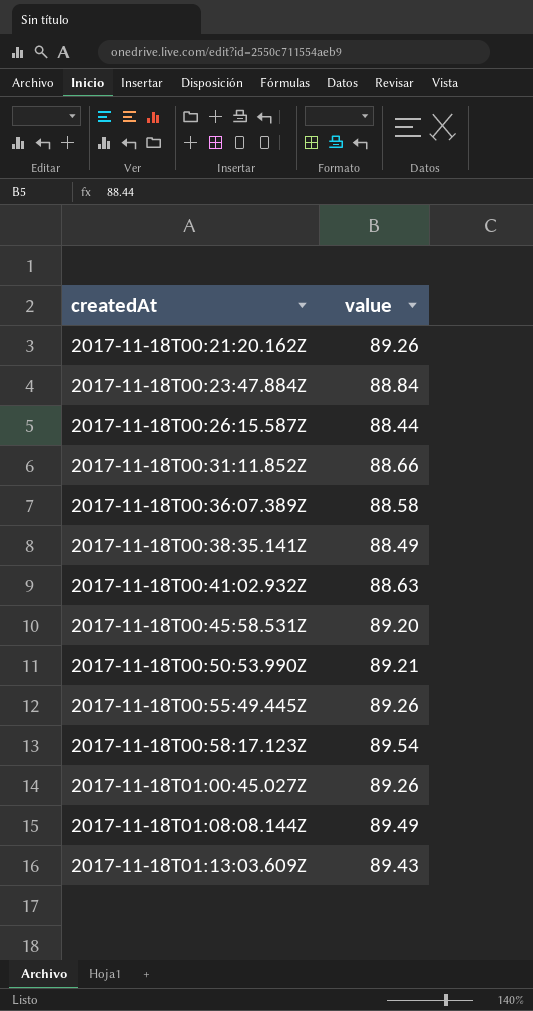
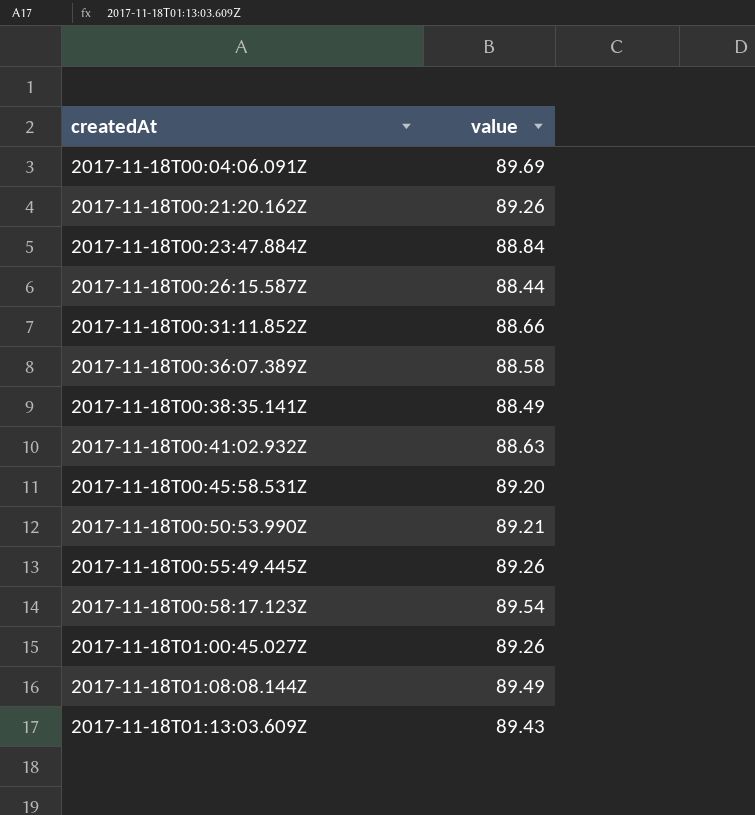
row 2017-11-18T00:04:06.091Z: none -> 89.69

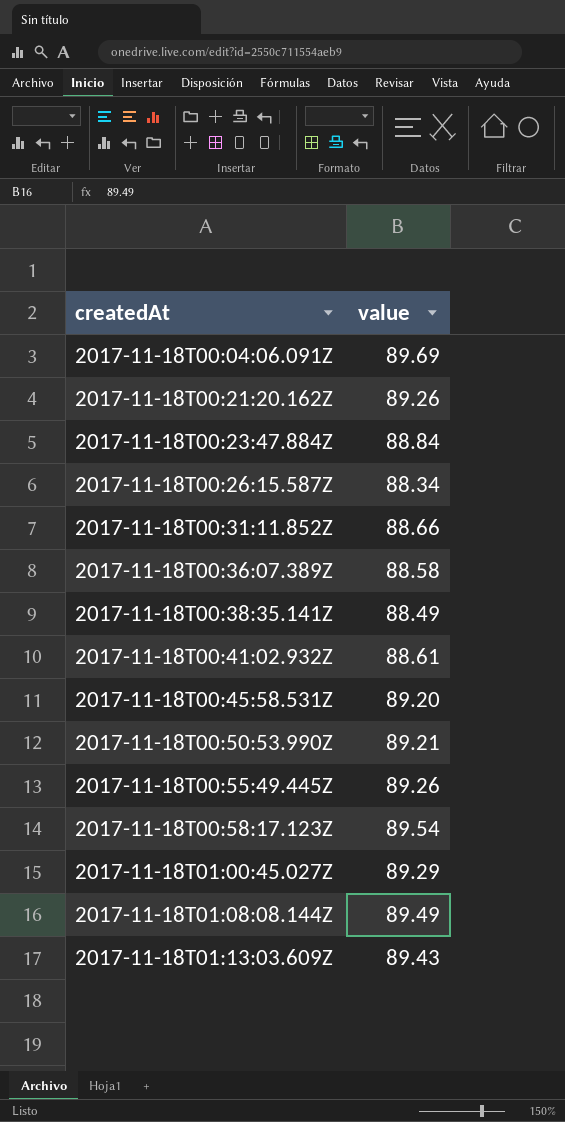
2017-11-18T00:26:15.587Z | value: 88.44 -> 88.34
2017-11-18T00:41:02.932Z | value: 88.63 -> 88.61
2017-11-18T01:00:45.027Z | value: 89.26 -> 89.29

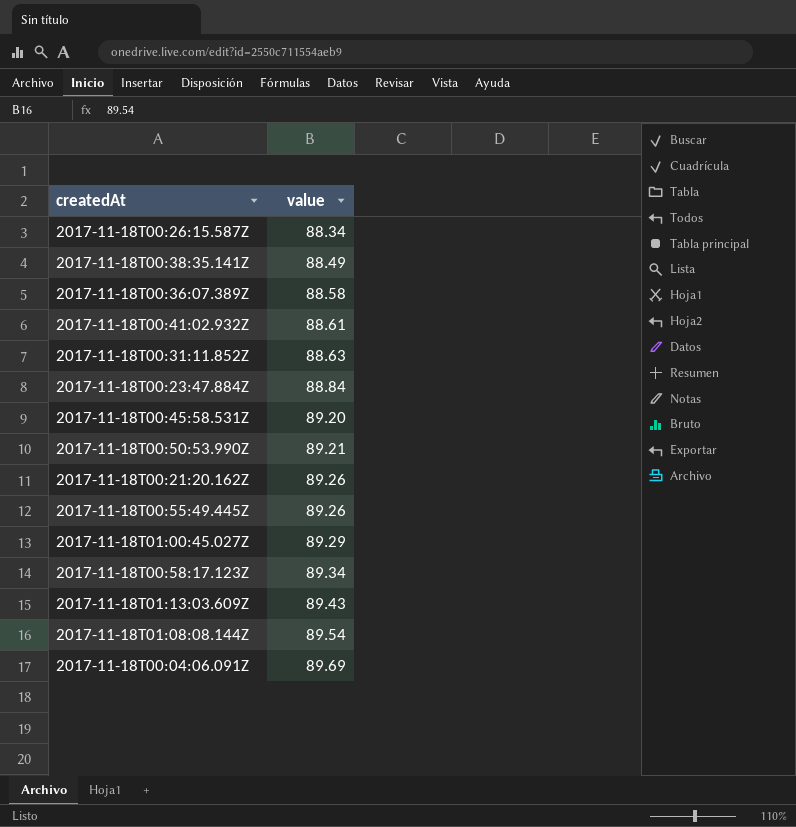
row order: createdAt ascending -> value ascending
2017-11-18T00:31:11.852Z | value: 88.66 -> 88.63
2017-11-18T00:58:17.123Z | value: 89.54 -> 89.34
2017-11-18T01:08:08.144Z | value: 89.49 -> 89.54

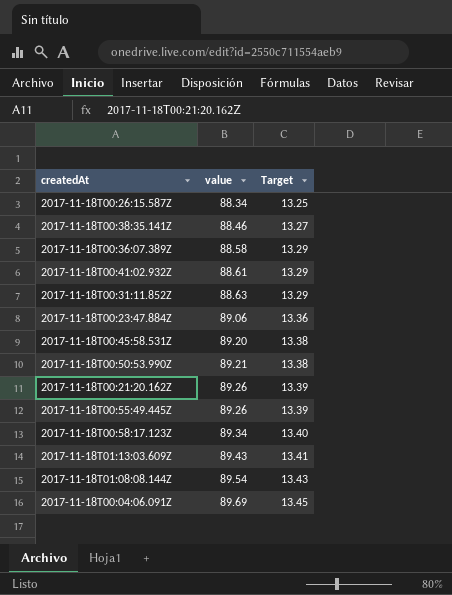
column Target | formula: none -> [value] * 0.15
row 2017-11-18T01:00:45.027Z: 89.29 -> none
2017-11-18T00:38:35.141Z | value: 88.49 -> 88.46
2017-11-18T00:23:47.884Z | value: 88.84 -> 89.06

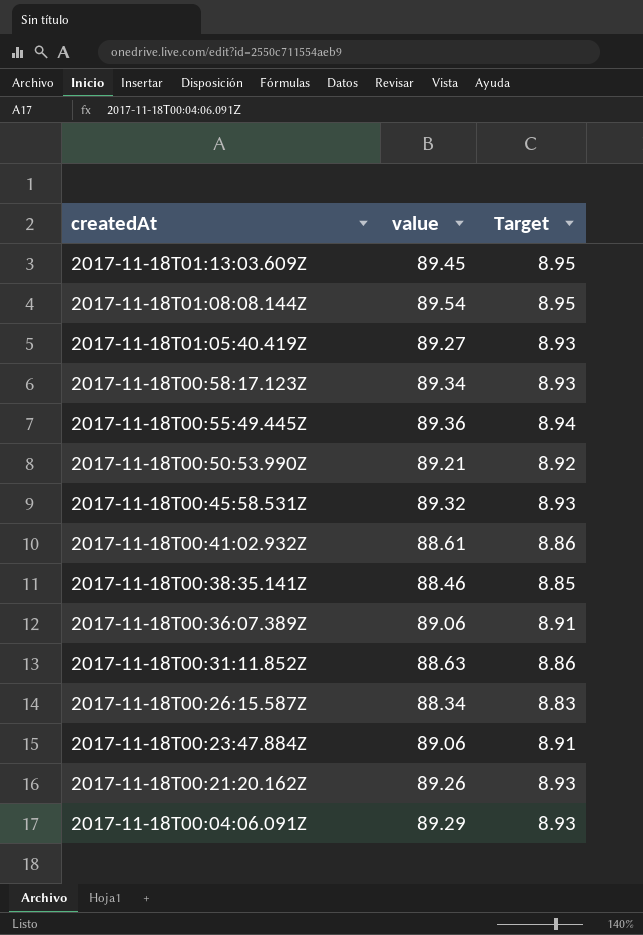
row order: value ascending -> createdAt descending
column Target | formula: [value] * 0.15 -> [value] * 0.1
2017-11-18T01:13:03.609Z | value: 89.43 -> 89.45
row 2017-11-18T01:05:40.419Z: none -> 89.27 | 8.93
2017-11-18T00:55:49.445Z | value: 89.26 -> 89.36
2017-11-18T00:45:58.531Z | value: 89.20 -> 89.32
2017-11-18T00:36:07.389Z | value: 88.58 -> 89.06
2017-11-18T00:04:06.091Z | value: 89.69 -> 89.29

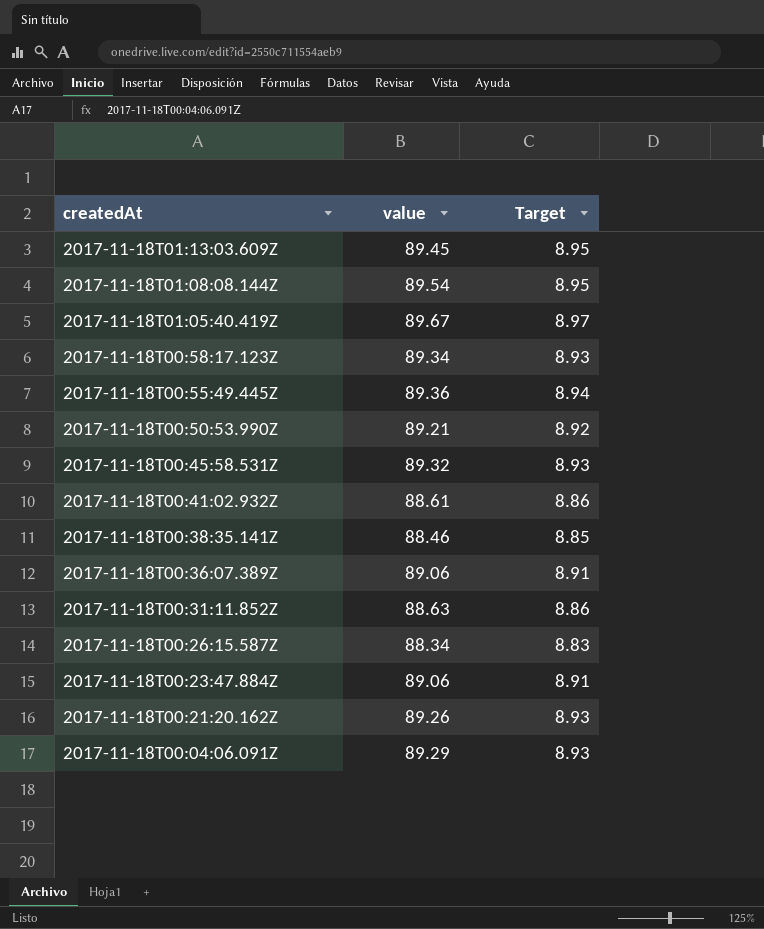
2017-11-18T01:05:40.419Z | value: 89.27 -> 89.67
2017-11-18T01:05:40.419Z | Target: 8.93 -> 8.97

